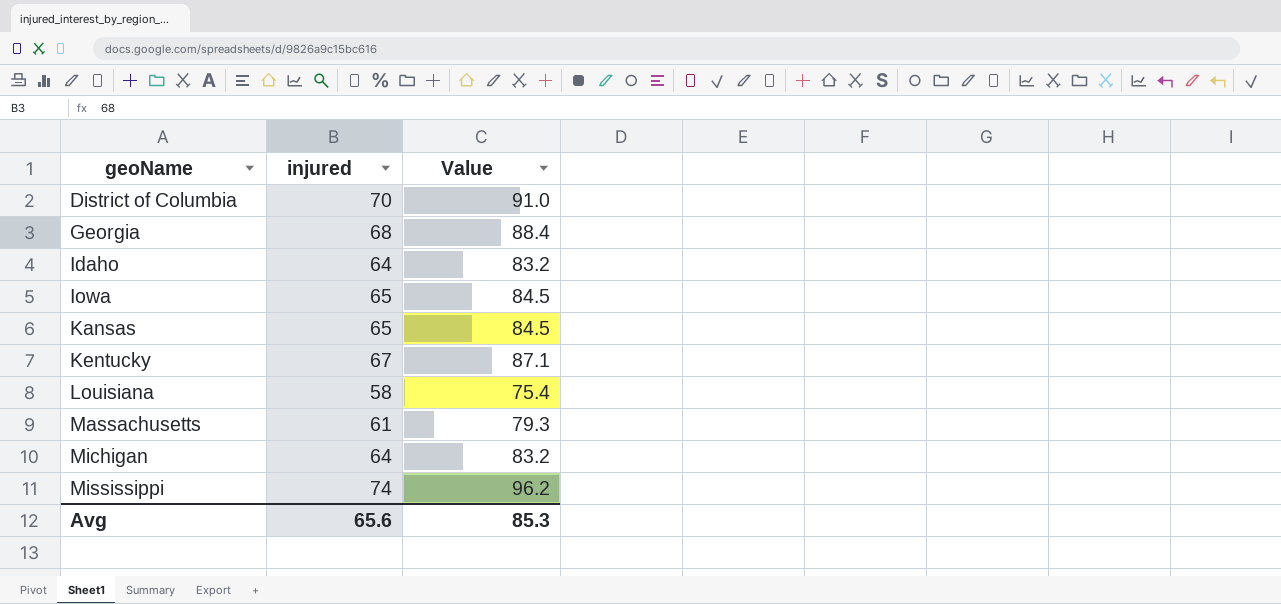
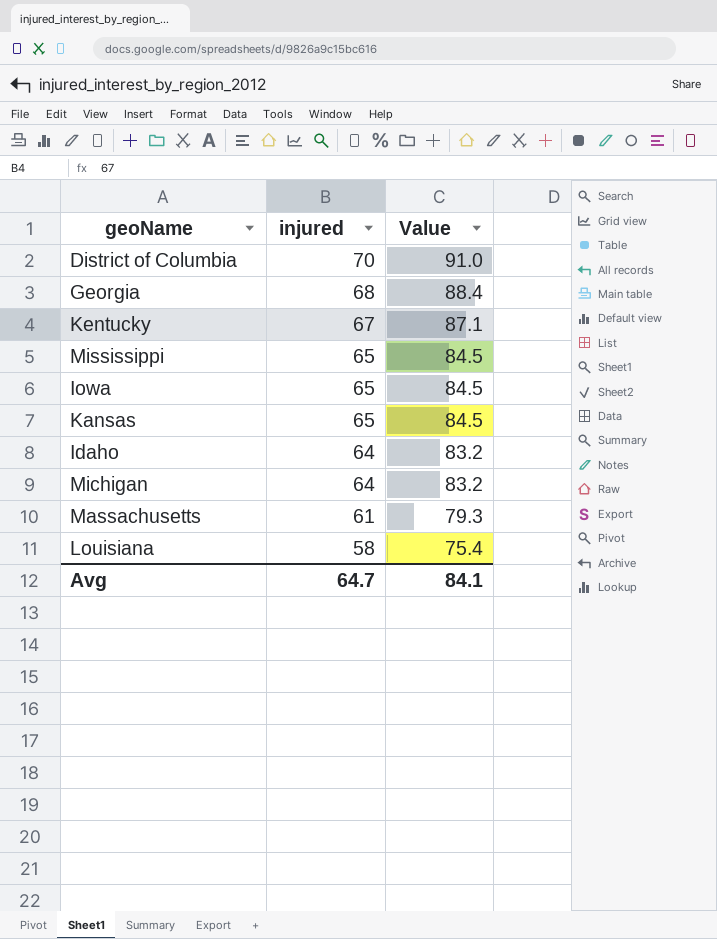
row order: geoName ascending -> injured descending
Mississippi | injured: 74 -> 65
Mississippi | Value: 96.2 -> 84.5
Avg | injured: 65.6 -> 64.7
Avg | Value: 85.3 -> 84.1

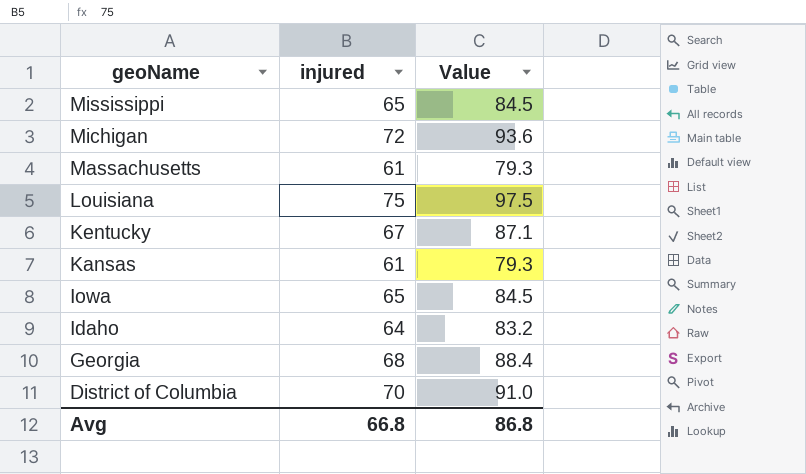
row order: injured descending -> geoName descending
Michigan | injured: 64 -> 72
Michigan | Value: 83.2 -> 93.6
Louisiana | injured: 58 -> 75
Louisiana | Value: 75.4 -> 97.5
Kansas | injured: 65 -> 61
Kansas | Value: 84.5 -> 79.3
Avg | injured: 64.7 -> 66.8
Avg | Value: 84.1 -> 86.8

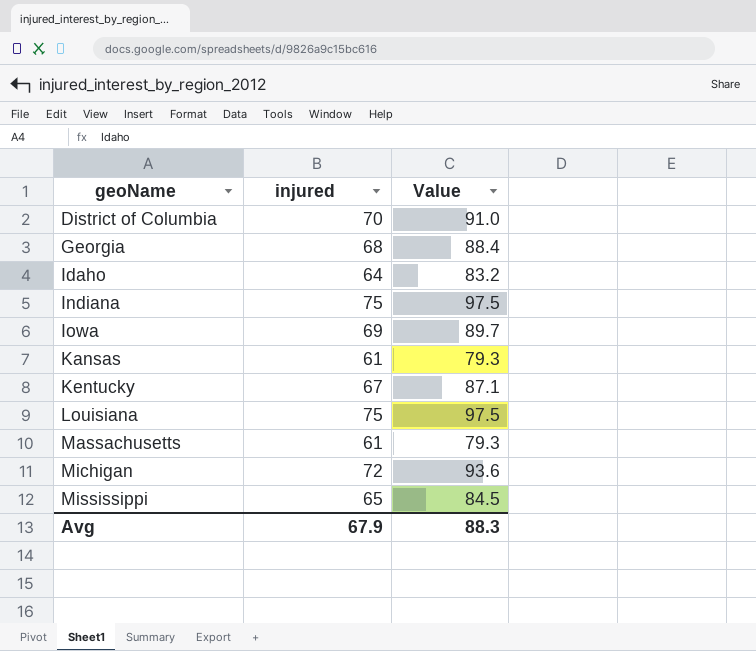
row order: geoName descending -> geoName ascending
row Indiana: none -> 75 | 97.5
Iowa | injured: 65 -> 69
Iowa | Value: 84.5 -> 89.7
Avg | injured: 66.8 -> 67.9
Avg | Value: 86.8 -> 88.3

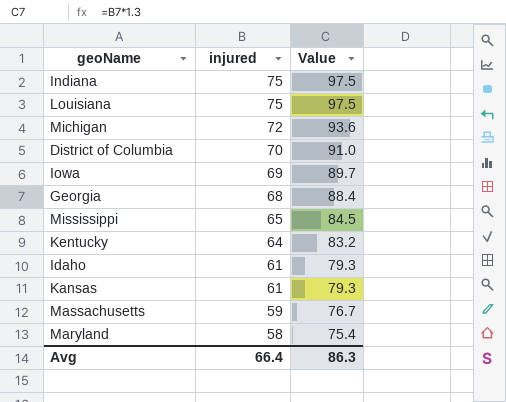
row order: geoName ascending -> injured descending
Kentucky | injured: 67 -> 64
Kentucky | Value: 87.1 -> 83.2
Idaho | injured: 64 -> 61
Idaho | Value: 83.2 -> 79.3
Massachusetts | injured: 61 -> 59
Massachusetts | Value: 79.3 -> 76.7
row Maryland: none -> 58 | 75.4
Avg | injured: 67.9 -> 66.4
Avg | Value: 88.3 -> 86.3

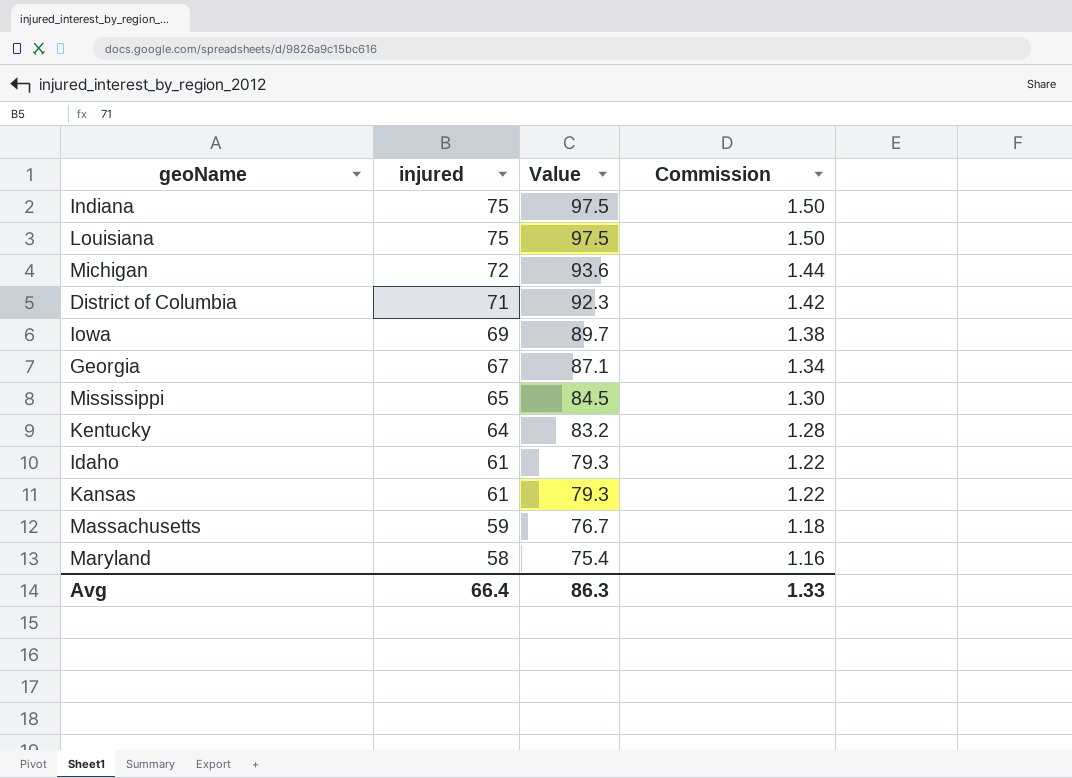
column Commission | formula: none -> [injured] * 0.02
District of Columbia | injured: 70 -> 71
District of Columbia | Value: 91.0 -> 92.3
Georgia | injured: 68 -> 67
Georgia | Value: 88.4 -> 87.1

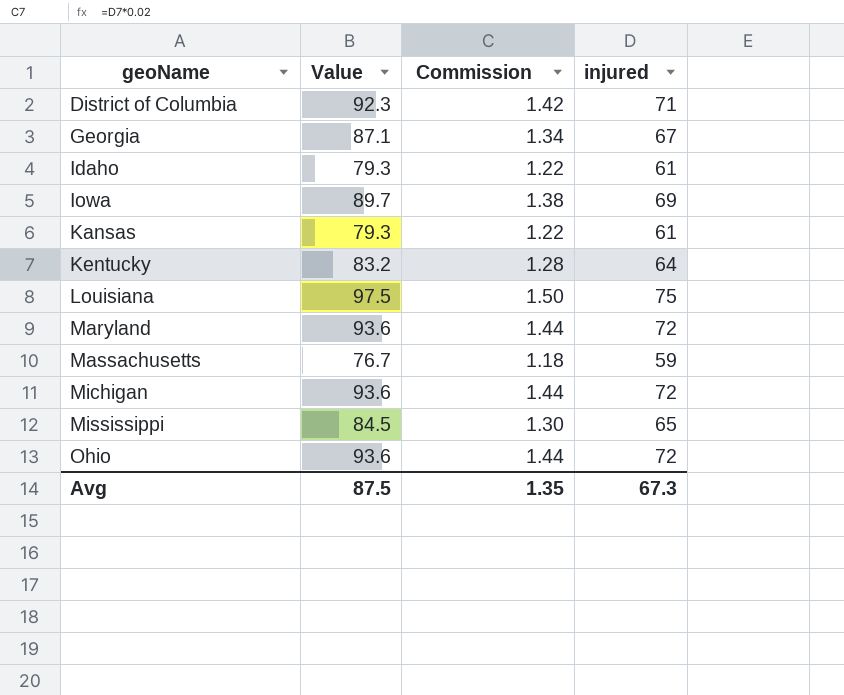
row order: injured descending -> geoName ascending
column injured | position: 2 -> 4
row Indiana: 75 | 97.5 | 1.50 -> none
Maryland | Value: 75.4 -> 93.6
Maryland | Commission: 1.16 -> 1.44
Maryland | injured: 58 -> 72
row Ohio: none -> 93.6 | 1.44 | 72
Avg | Value: 86.3 -> 87.5
Avg | Commission: 1.33 -> 1.35
Avg | injured: 66.4 -> 67.3

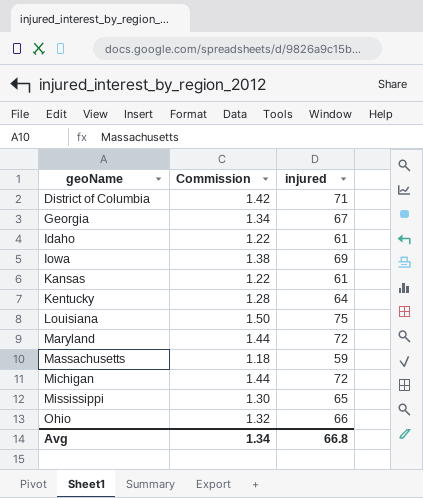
column Value | formula: [injured] * 1.3 -> none
Ohio | Commission: 1.44 -> 1.32
Ohio | injured: 72 -> 66
Avg | Commission: 1.35 -> 1.34
Avg | injured: 67.3 -> 66.8

